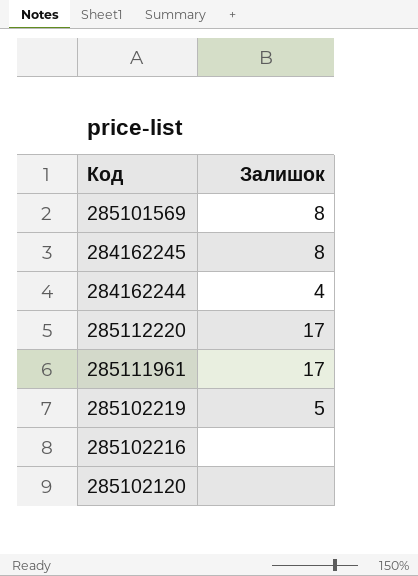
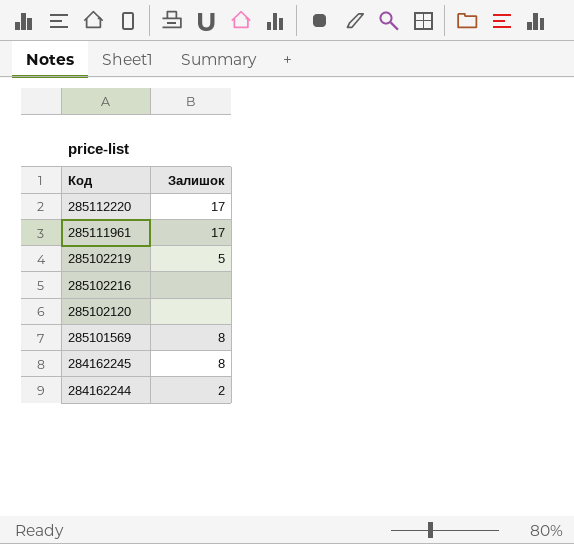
row order: none -> Код descending
284162244 | Залишок: 4 -> 2

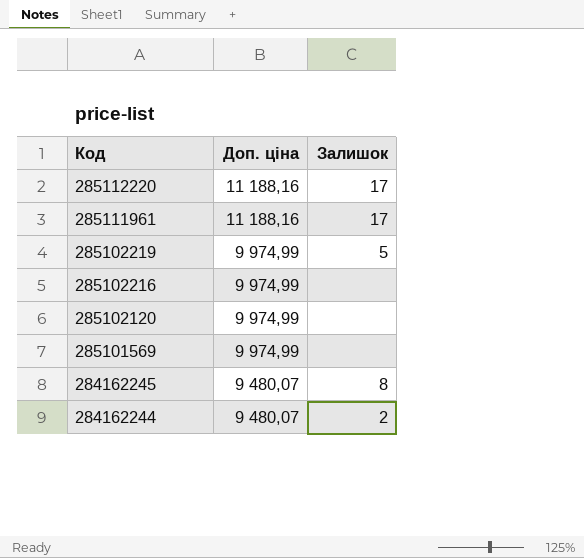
column Доп. ціна | position: none -> 2
285101569 | Залишок: 8 -> none

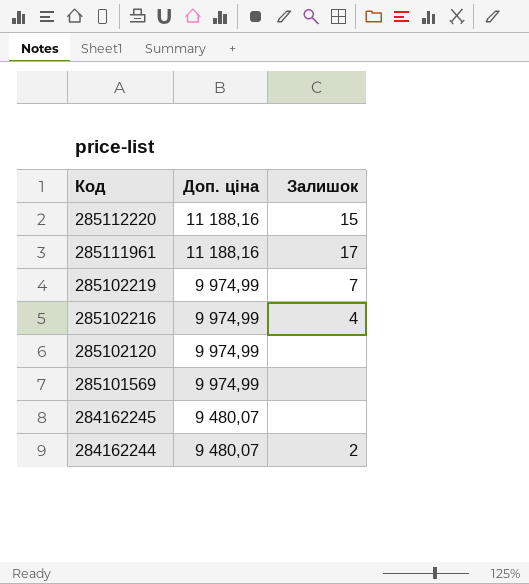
285112220 | Залишок: 17 -> 15
285102219 | Залишок: 5 -> 7
285102216 | Залишок: none -> 4
284162245 | Залишок: 8 -> none

